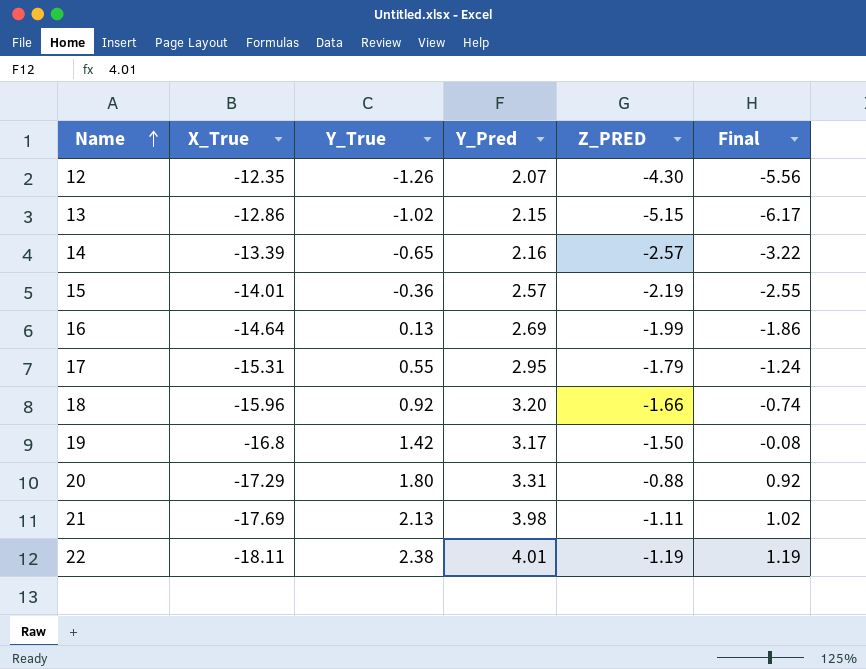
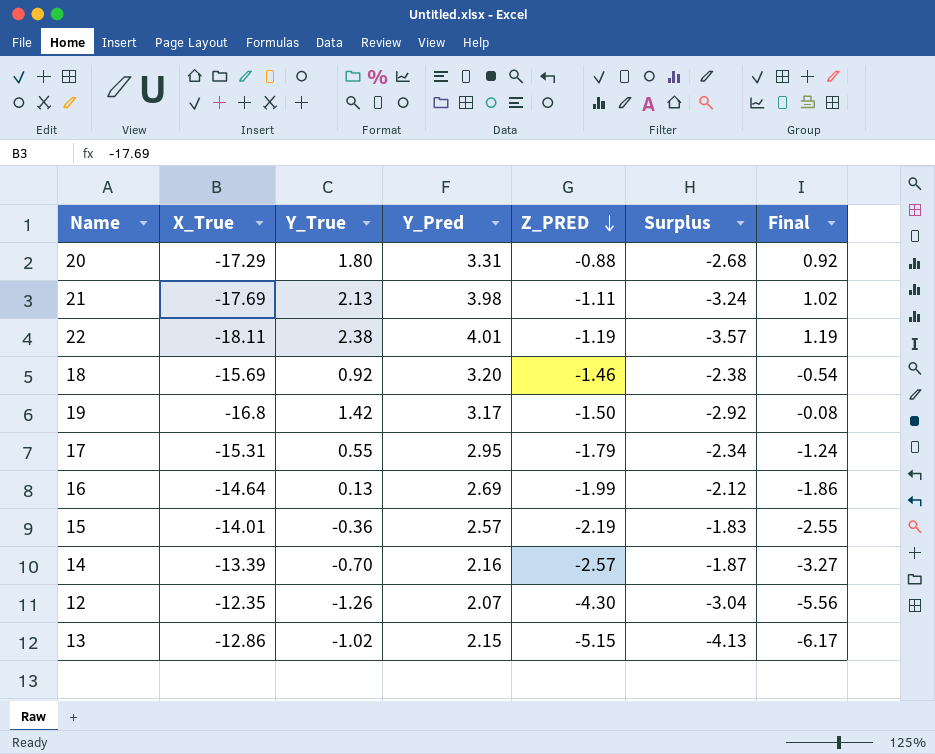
row order: Name ascending -> Z_PRED descending
column Surplus | formula: none -> [Z_PRED] - [Y_True]
18 | X_True: -15.96 -> -15.69
18 | Z_PRED: -1.66 -> -1.46
18 | Final: -0.74 -> -0.54
14 | Y_True: -0.65 -> -0.70
14 | Final: -3.22 -> -3.27

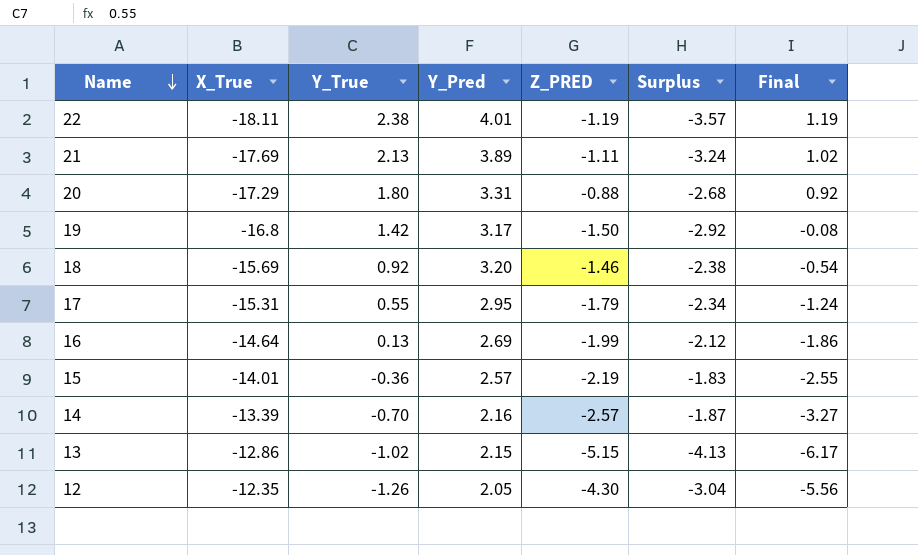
row order: Z_PRED descending -> Name descending
21 | Y_Pred: 3.98 -> 3.89
12 | Y_Pred: 2.07 -> 2.05

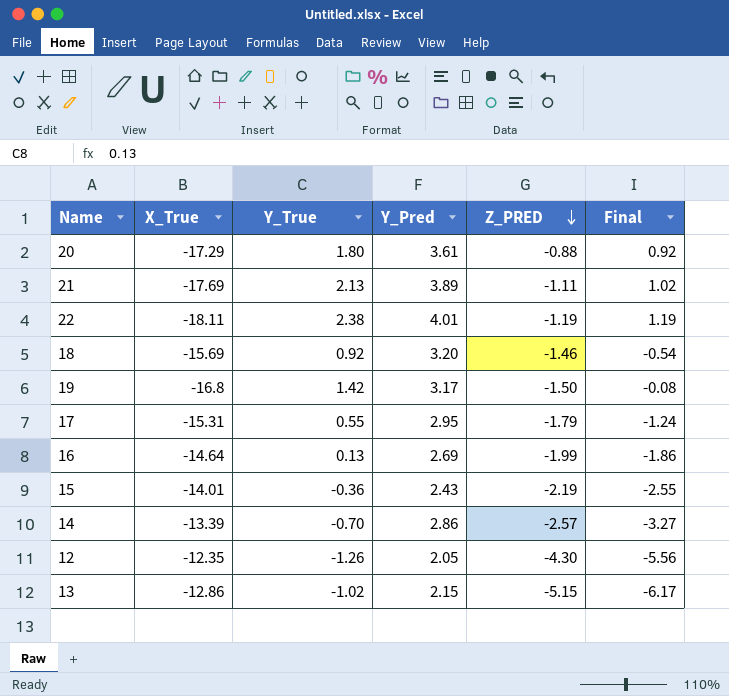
row order: Name descending -> Z_PRED descending
column Surplus | formula: [Z_PRED] - [Y_True] -> none
20 | Y_Pred: 3.31 -> 3.61
15 | Y_Pred: 2.57 -> 2.43
14 | Y_Pred: 2.16 -> 2.86

